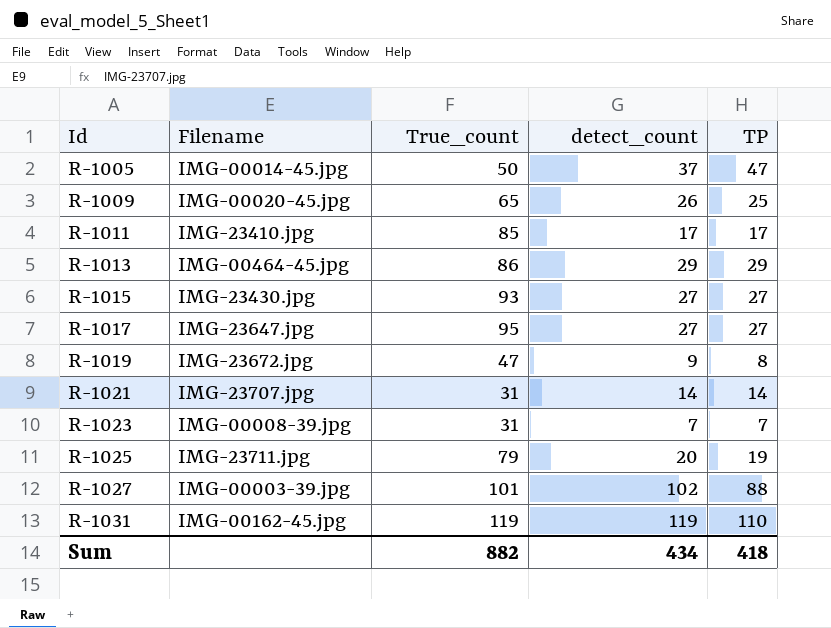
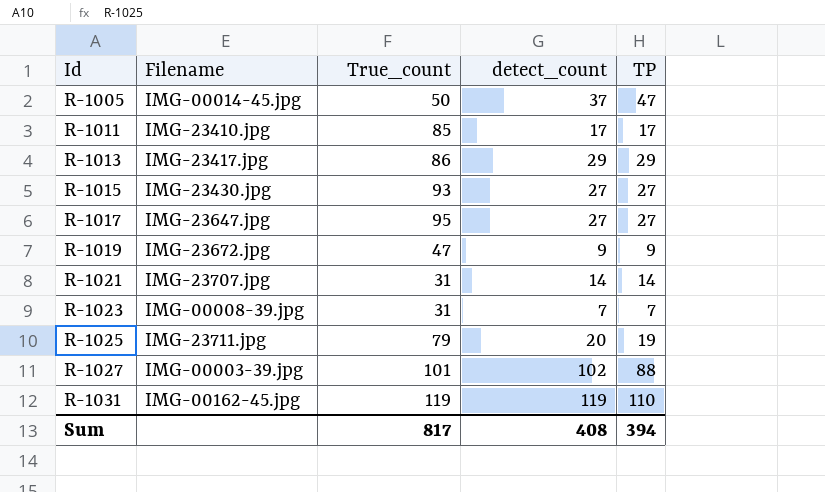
row R-1009: IMG-00020-45.jpg | 65 | 26 | 25 -> none
R-1013 | Filename: IMG-00464-45.jpg -> IMG-23417.jpg
R-1019 | TP: 8 -> 9
Sum | True_count: 882 -> 817
Sum | detect_count: 434 -> 408
Sum | TP: 418 -> 394

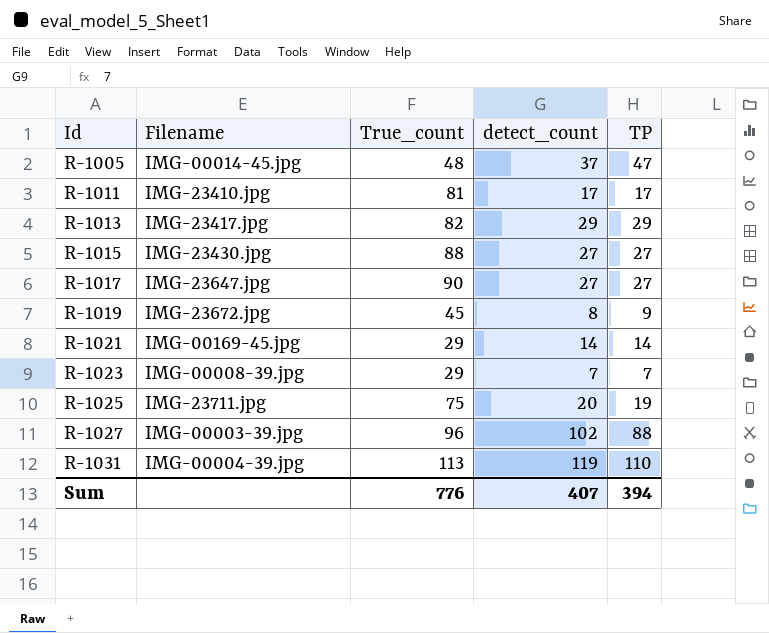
R-1005 | True_count: 50 -> 48
R-1011 | True_count: 85 -> 81
R-1013 | True_count: 86 -> 82
R-1015 | True_count: 93 -> 88
R-1017 | True_count: 95 -> 90
R-1019 | True_count: 47 -> 45
R-1019 | detect_count: 9 -> 8
R-1021 | Filename: IMG-23707.jpg -> IMG-00169-45.jpg
R-1021 | True_count: 31 -> 29
R-1023 | True_count: 31 -> 29
R-1025 | True_count: 79 -> 75
R-1027 | True_count: 101 -> 96
R-1031 | Filename: IMG-00162-45.jpg -> IMG-00004-39.jpg
R-1031 | True_count: 119 -> 113
Sum | True_count: 817 -> 776
Sum | detect_count: 408 -> 407

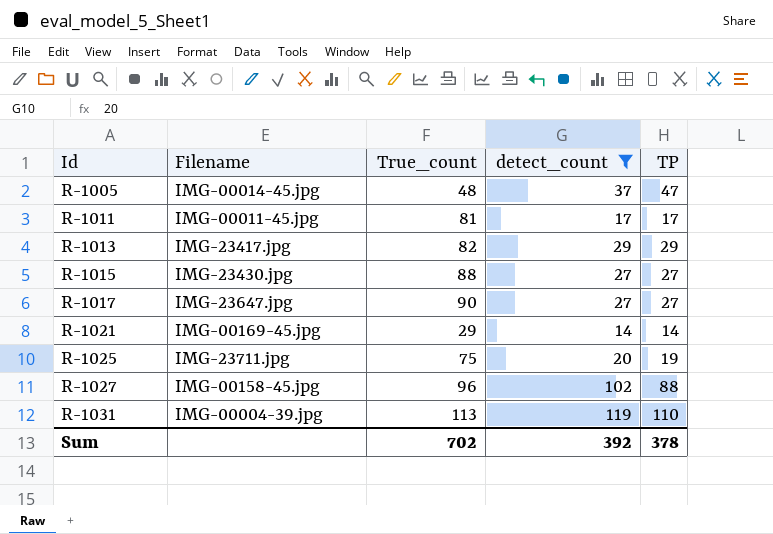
filter: none -> detect_count >= 14
R-1011 | Filename: IMG-23410.jpg -> IMG-00011-45.jpg
R-1027 | Filename: IMG-00003-39.jpg -> IMG-00158-45.jpg
Sum | True_count: 776 -> 702
Sum | detect_count: 407 -> 392
Sum | TP: 394 -> 378

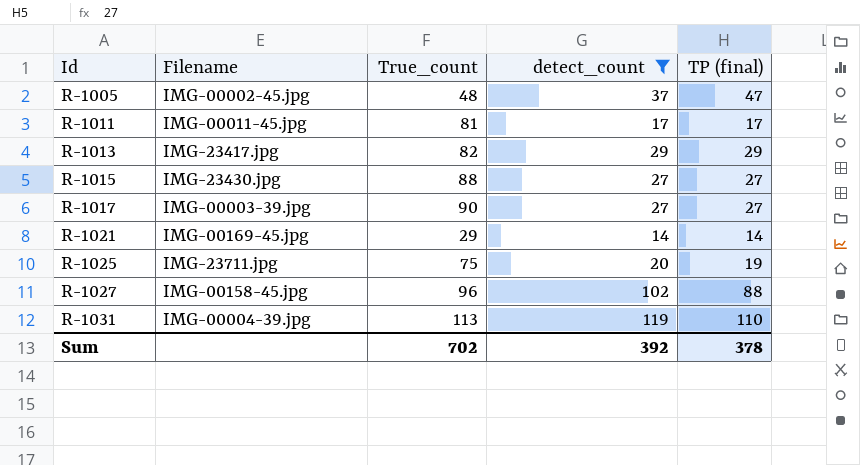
column name: TP -> TP (final)
R-1005 | Filename: IMG-00014-45.jpg -> IMG-00002-45.jpg
R-1017 | Filename: IMG-23647.jpg -> IMG-00003-39.jpg

